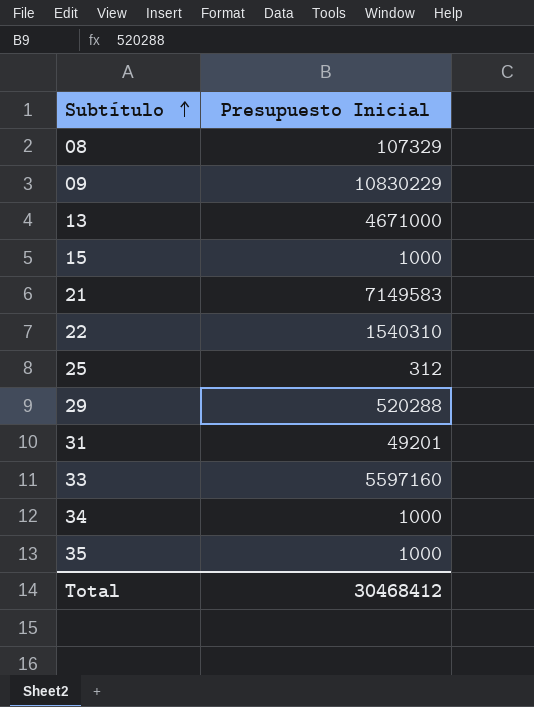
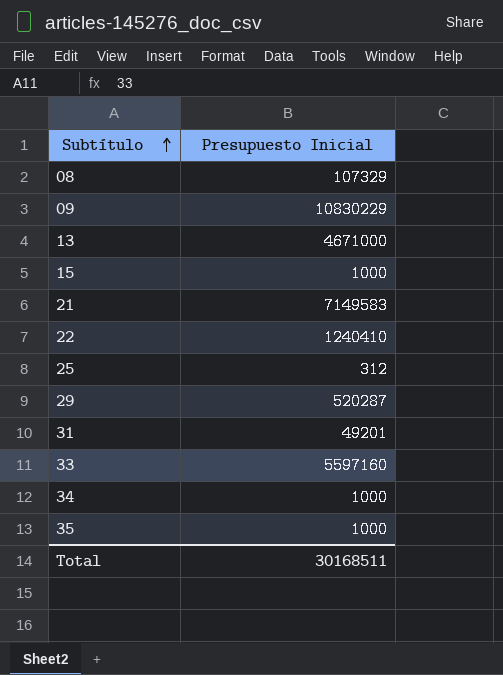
22 | Presupuesto Inicial: 1540310 -> 1240410
29 | Presupuesto Inicial: 520288 -> 520287
Total | Presupuesto Inicial: 30468412 -> 30168511

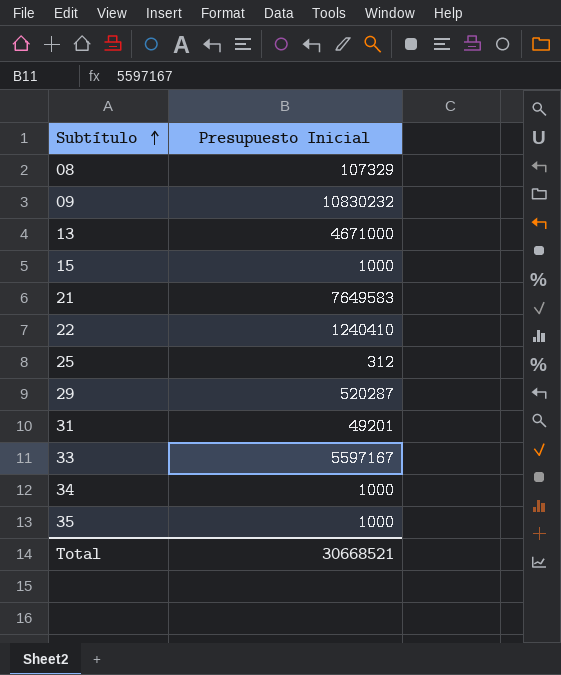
09 | Presupuesto Inicial: 10830229 -> 10830232
21 | Presupuesto Inicial: 7149583 -> 7649583
33 | Presupuesto Inicial: 5597160 -> 5597167
Total | Presupuesto Inicial: 30168511 -> 30668521

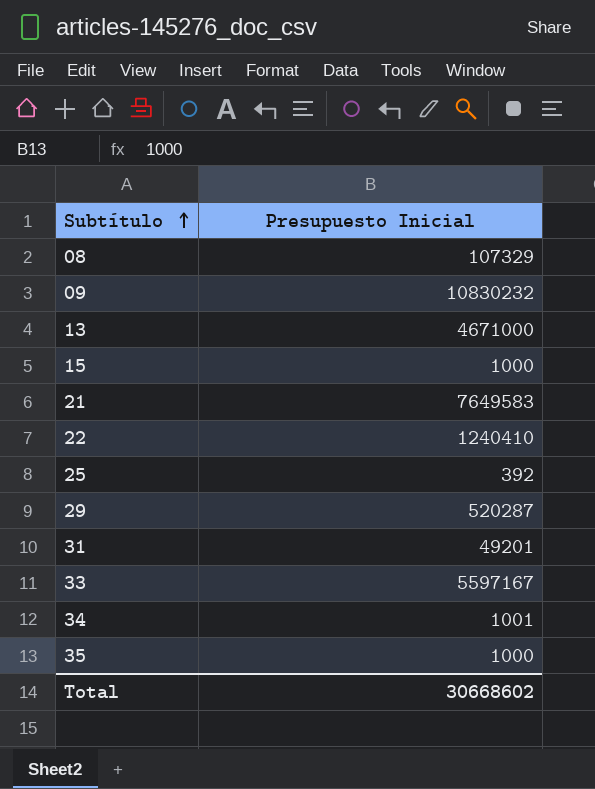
25 | Presupuesto Inicial: 312 -> 392
34 | Presupuesto Inicial: 1000 -> 1001
Total | Presupuesto Inicial: 30668521 -> 30668602

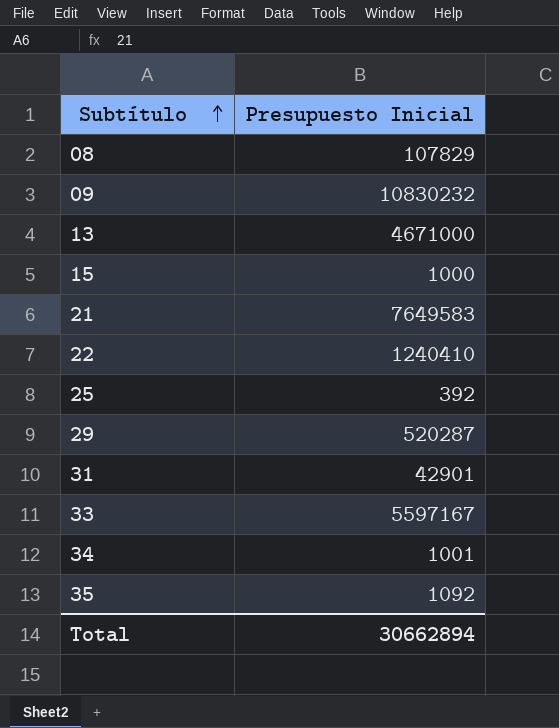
08 | Presupuesto Inicial: 107329 -> 107829
31 | Presupuesto Inicial: 49201 -> 42901
35 | Presupuesto Inicial: 1000 -> 1092
Total | Presupuesto Inicial: 30668602 -> 30662894

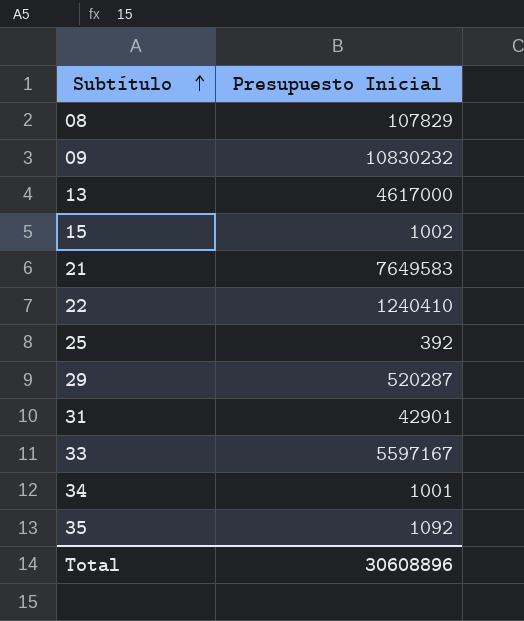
13 | Presupuesto Inicial: 4671000 -> 4617000
15 | Presupuesto Inicial: 1000 -> 1002
Total | Presupuesto Inicial: 30662894 -> 30608896

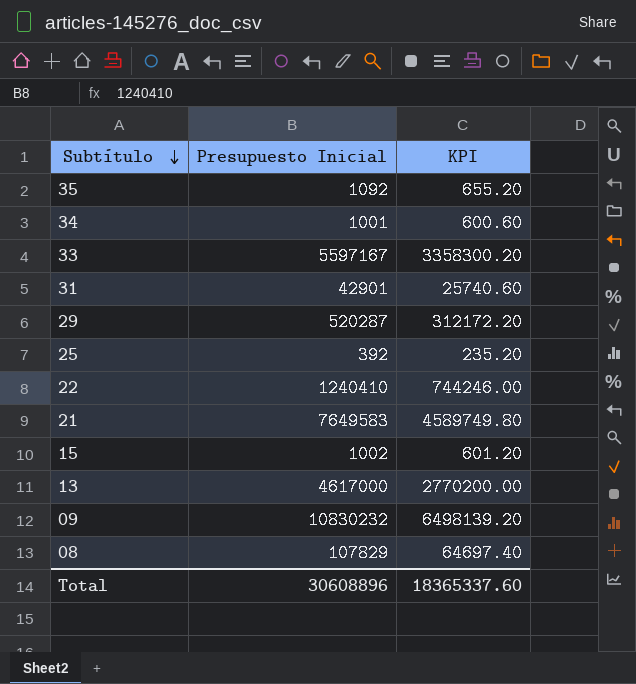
row order: Subtítulo ascending -> Subtítulo descending
column KPI | formula: none -> [Presupuesto Inicial] * 0.6

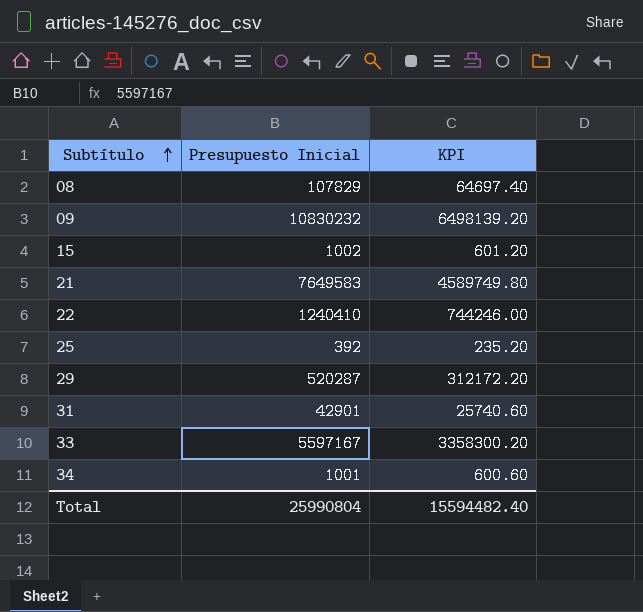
row order: Subtítulo descending -> Subtítulo ascending
row 35: 1092 | 655.20 -> none
row 13: 4617000 | 2770200.00 -> none
Total | Presupuesto Inicial: 30608896 -> 25990804
Total | KPI: 18365337.60 -> 15594482.40

